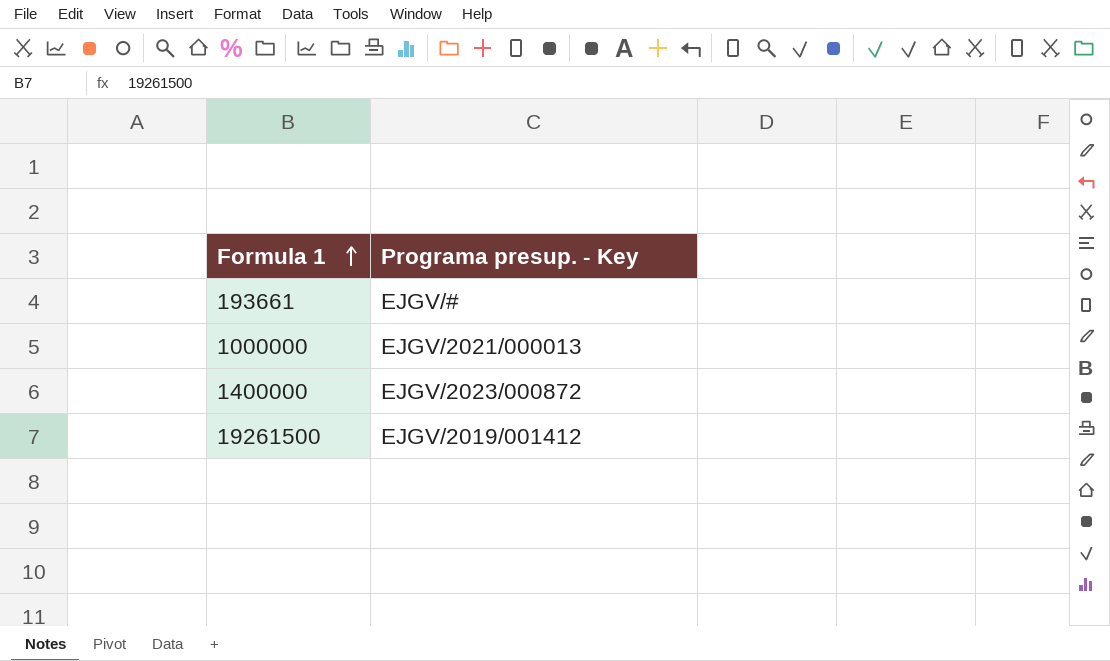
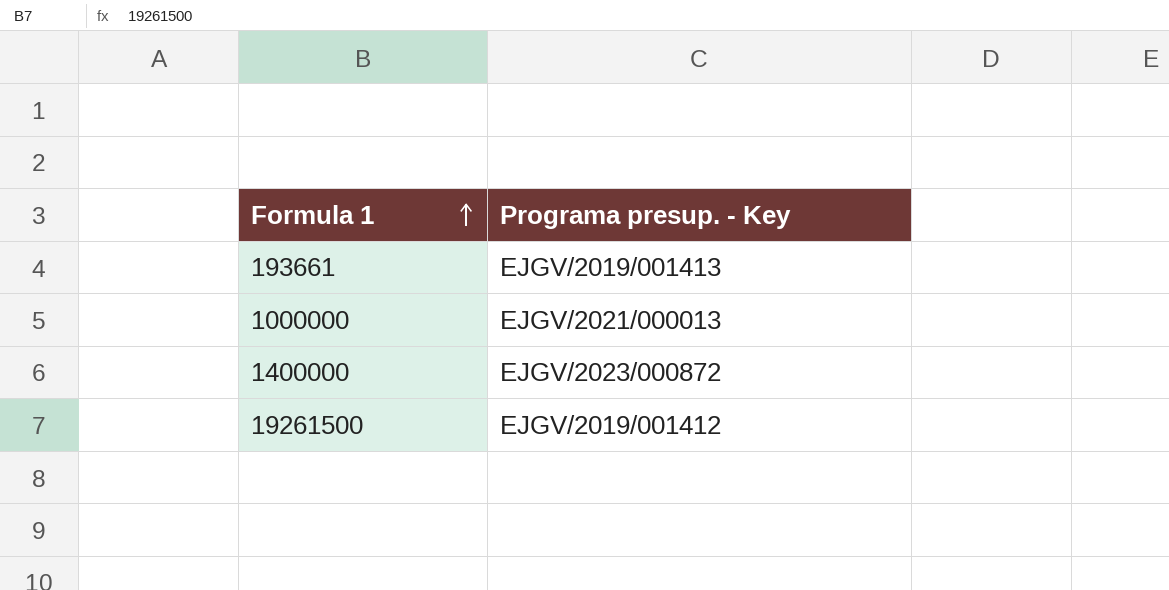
193661 | Programa presup. - Key: EJGV/# -> EJGV/2019/001413

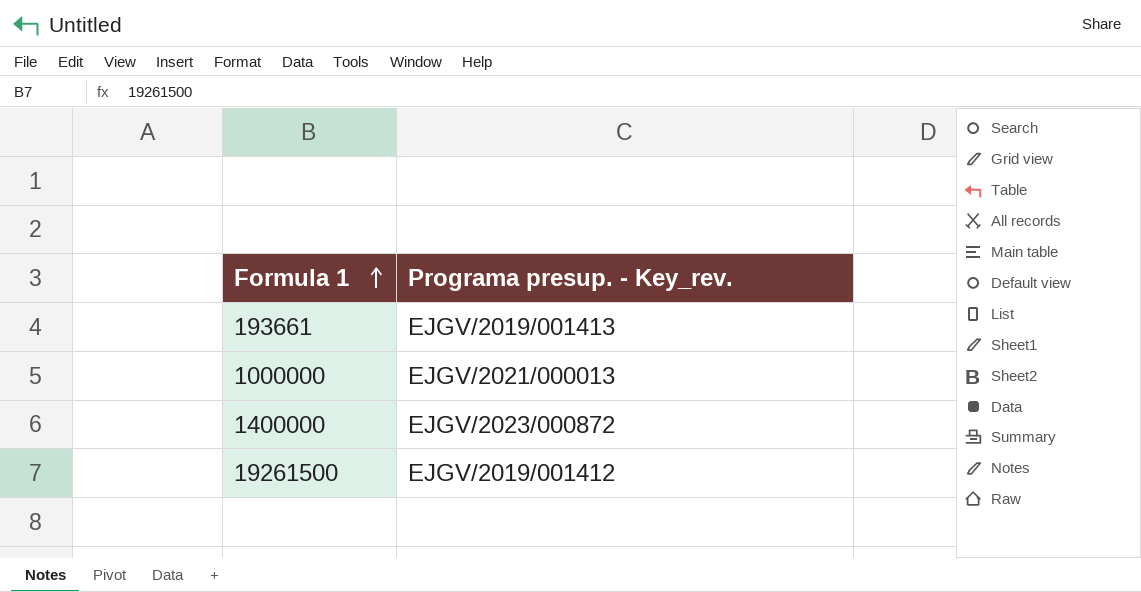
column name: Programa presup. - Key -> Programa presup. - Key_rev.

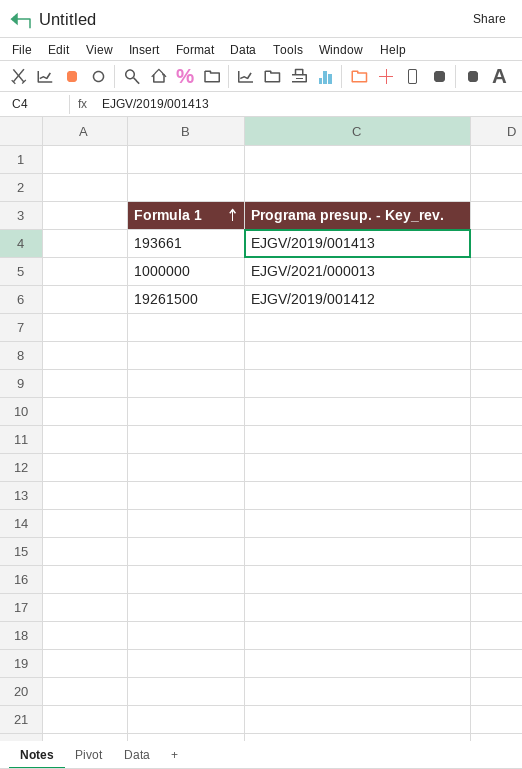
row 1400000: EJGV/2023/000872 -> none

